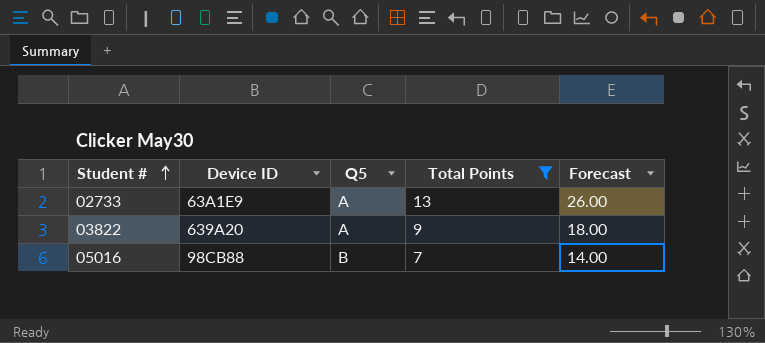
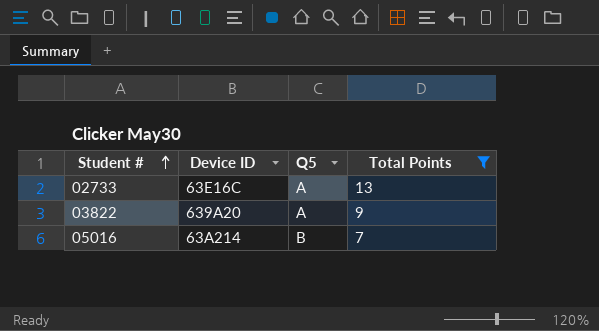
column Forecast | formula: [Total Points] * 2 -> none
02733 | Device ID: 63A1E9 -> 63E16C
05016 | Device ID: 98CB88 -> 63A214

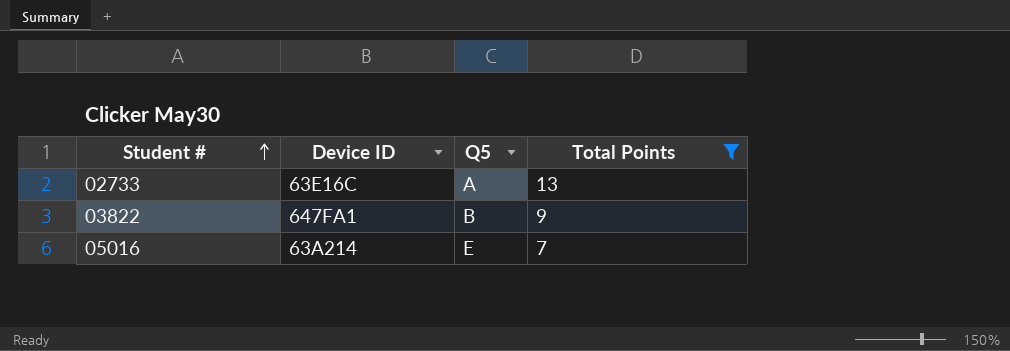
03822 | Device ID: 639A20 -> 647FA1
03822 | Q5: A -> B
05016 | Q5: B -> E

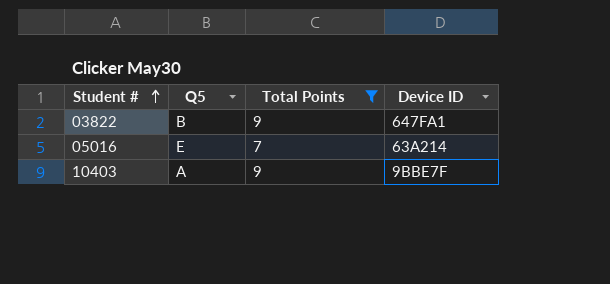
column Device ID | position: 2 -> 4
row 02733: 63E16C | A | 13 -> none
row 10403: none -> A | 9 | 9BBE7F

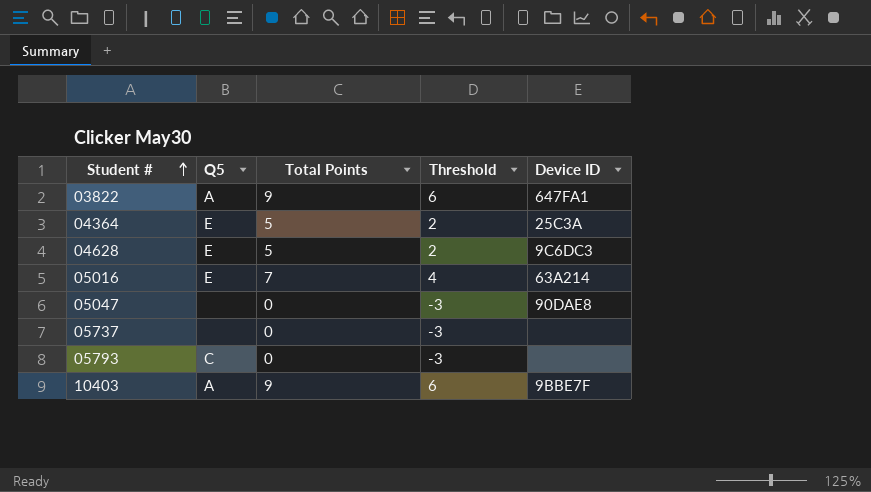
filter: Total Points >= 7 -> none
column Threshold | formula: none -> [Total Points] - 3
03822 | Q5: B -> A

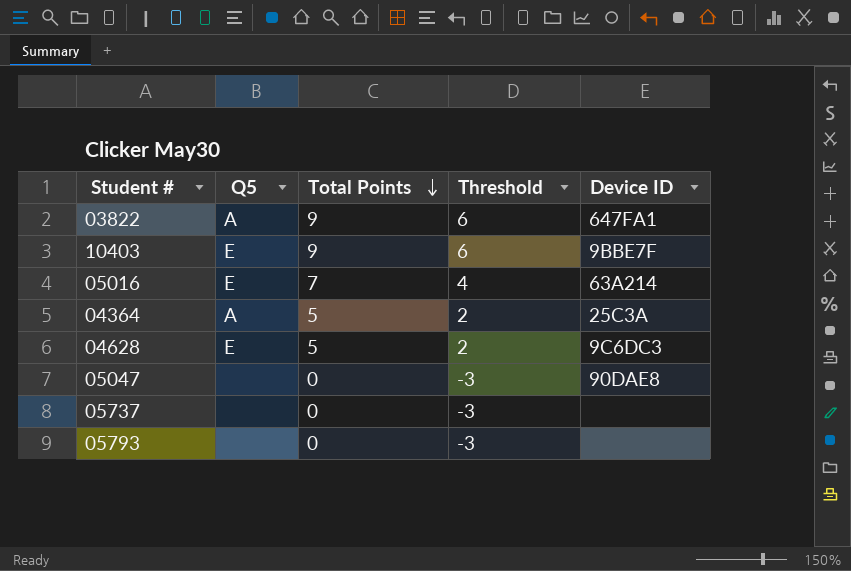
row order: Student # ascending -> Total Points descending
10403 | Q5: A -> E
04364 | Q5: E -> A
05793 | Q5: C -> none

